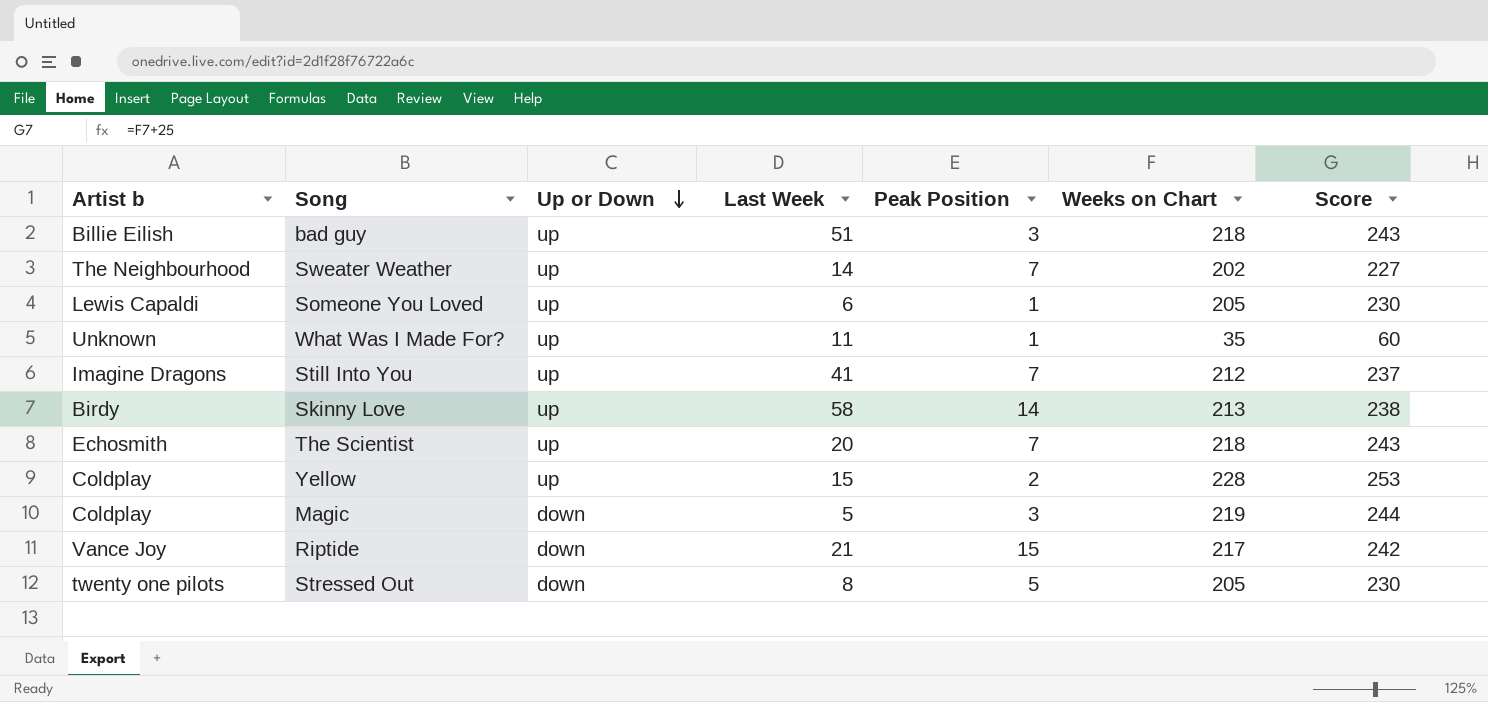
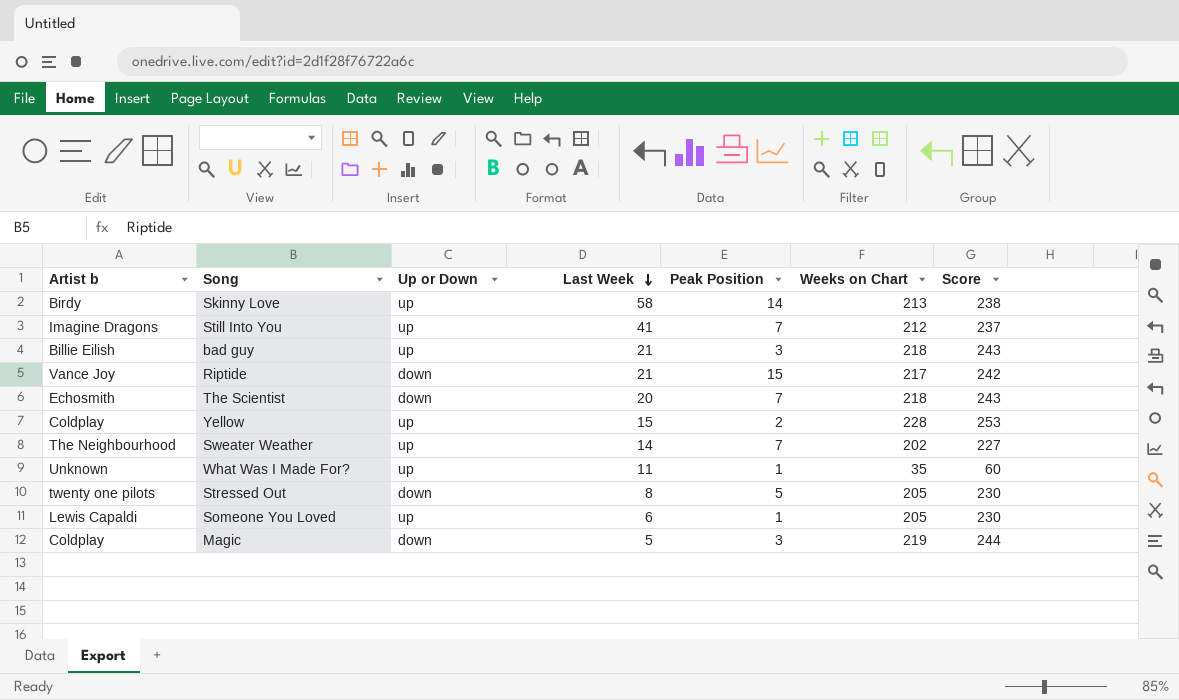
row order: Up or Down descending -> Last Week descending
bad guy | Last Week: 51 -> 21
The Scientist | Up or Down: up -> down

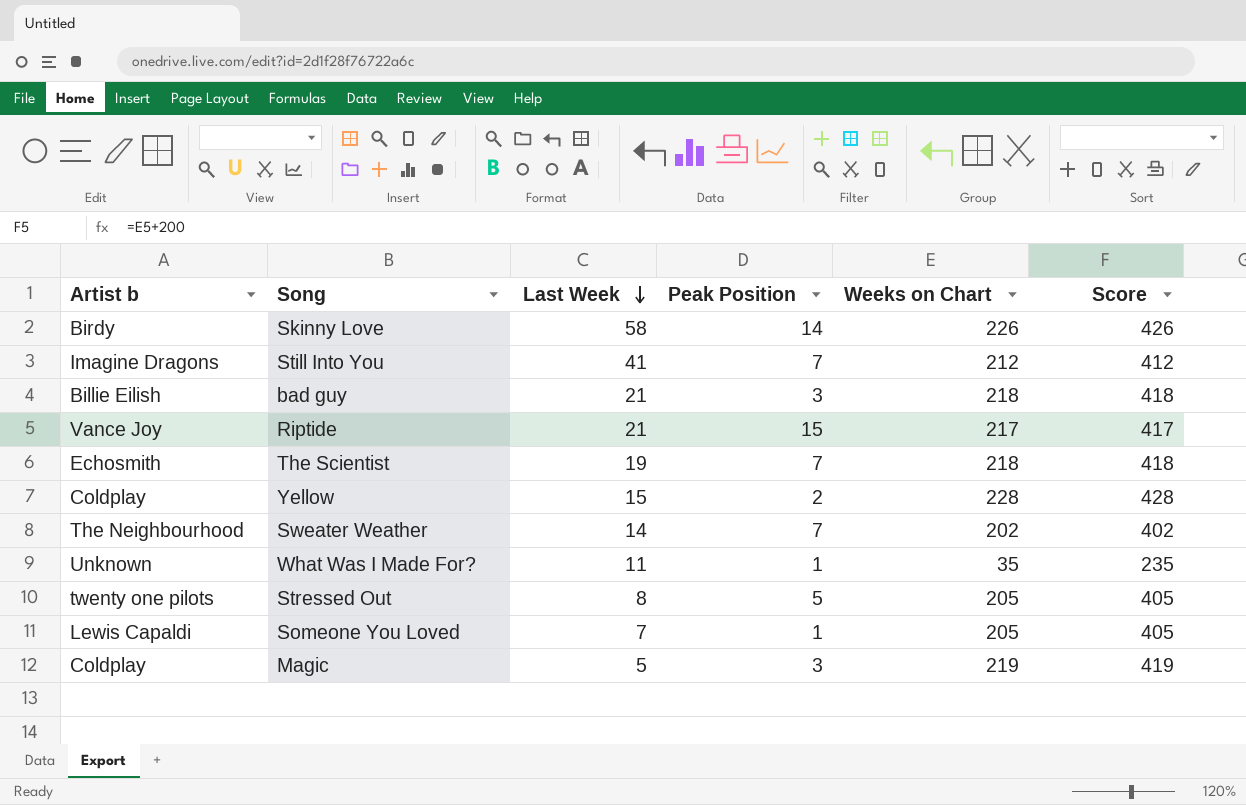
column Up or Down | position: 3 -> none
column Score | formula: [Weeks on Chart] + 25 -> [Weeks on Chart] + 200
Skinny Love | Weeks on Chart: 213 -> 226
The Scientist | Last Week: 20 -> 19
Someone You Loved | Last Week: 6 -> 7

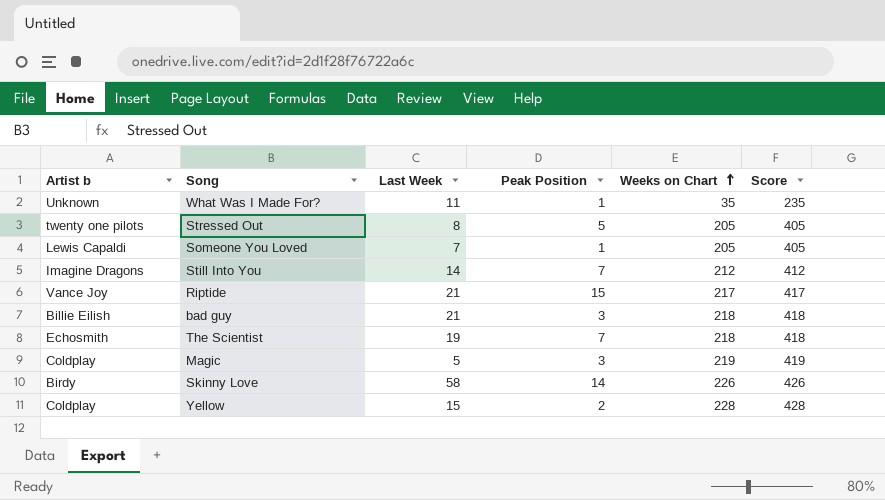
row order: Last Week descending -> Weeks on Chart ascending
row Sweater Weather: The Neighbourhood | 14 | 7 | 202 | 402 -> none
Still Into You | Last Week: 41 -> 14

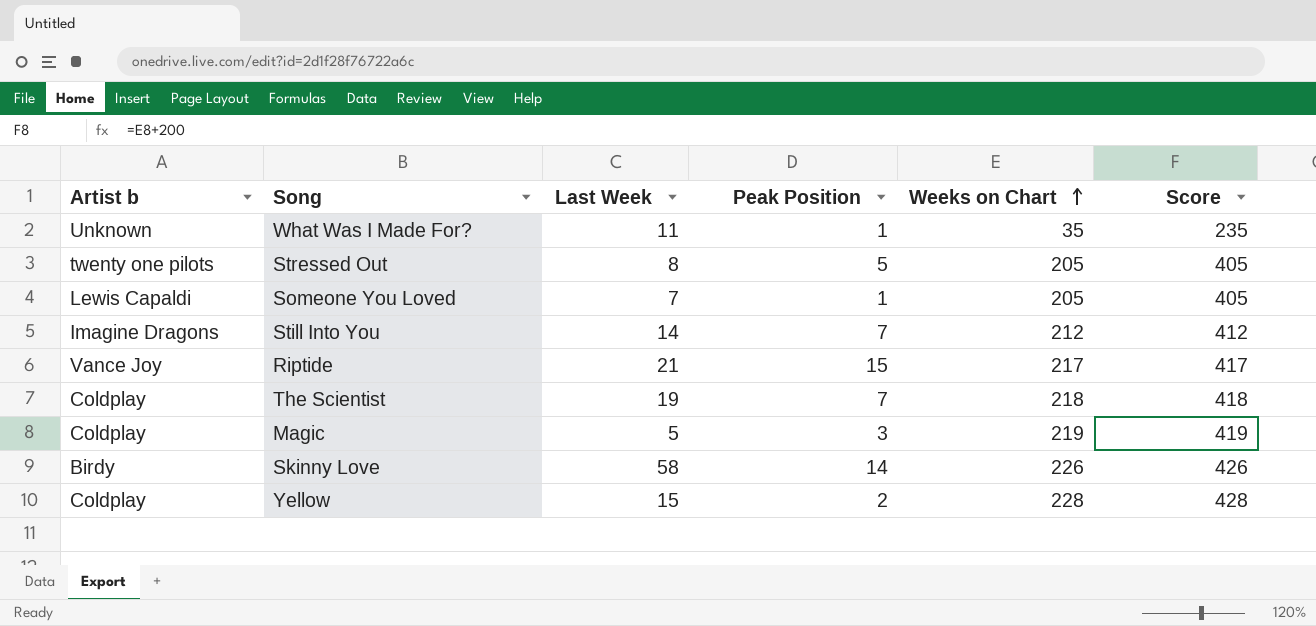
row bad guy: Billie Eilish | 21 | 3 | 218 | 418 -> none
The Scientist | Artist b: Echosmith -> Coldplay

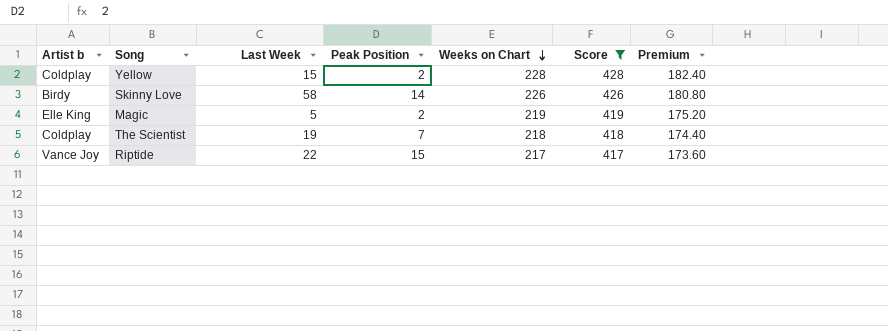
filter: none -> Score >= 417
row order: Weeks on Chart ascending -> Weeks on Chart descending
column Premium | formula: none -> [Weeks on Chart] * 0.8
Magic | Artist b: Coldplay -> Elle King
Magic | Peak Position: 3 -> 2
Riptide | Last Week: 21 -> 22

